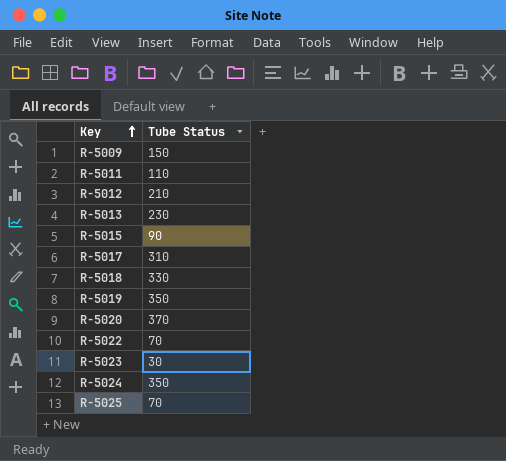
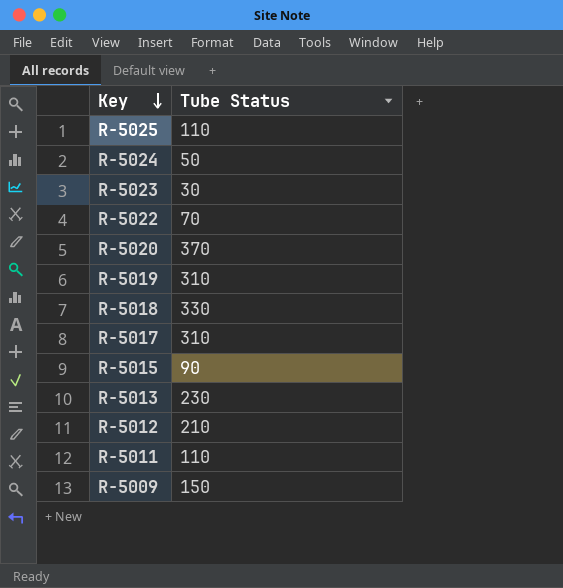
row order: Key ascending -> Key descending
R-5025 | Tube Status: 70 -> 110
R-5024 | Tube Status: 350 -> 50
R-5019 | Tube Status: 350 -> 310

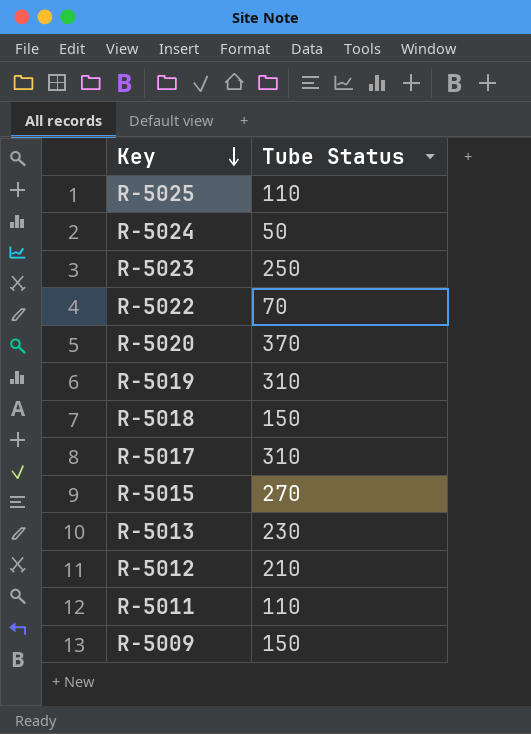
R-5023 | Tube Status: 30 -> 250
R-5018 | Tube Status: 330 -> 150
R-5015 | Tube Status: 90 -> 270

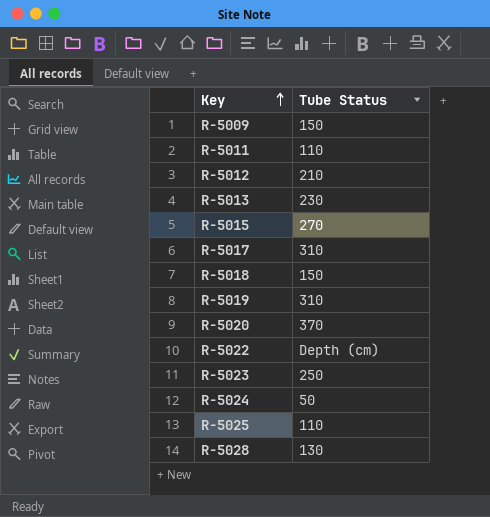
row order: Key descending -> Key ascending
R-5022 | Tube Status: 70 -> Depth (cm)
row R-5028: none -> 130

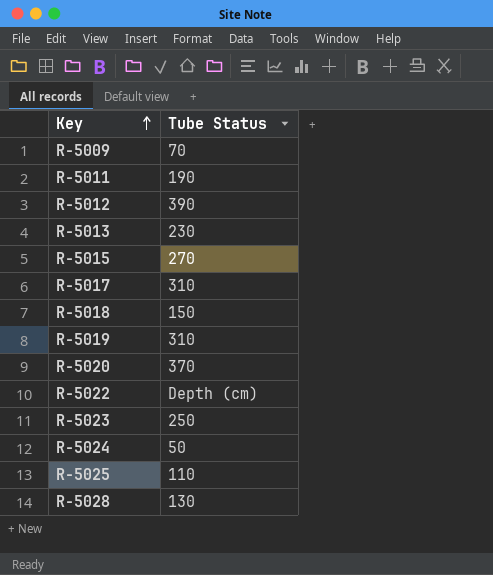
R-5009 | Tube Status: 150 -> 70
R-5011 | Tube Status: 110 -> 190
R-5012 | Tube Status: 210 -> 390

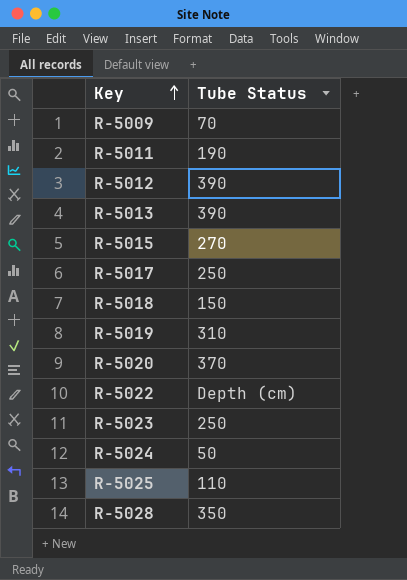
R-5013 | Tube Status: 230 -> 390
R-5017 | Tube Status: 310 -> 250
R-5028 | Tube Status: 130 -> 350

